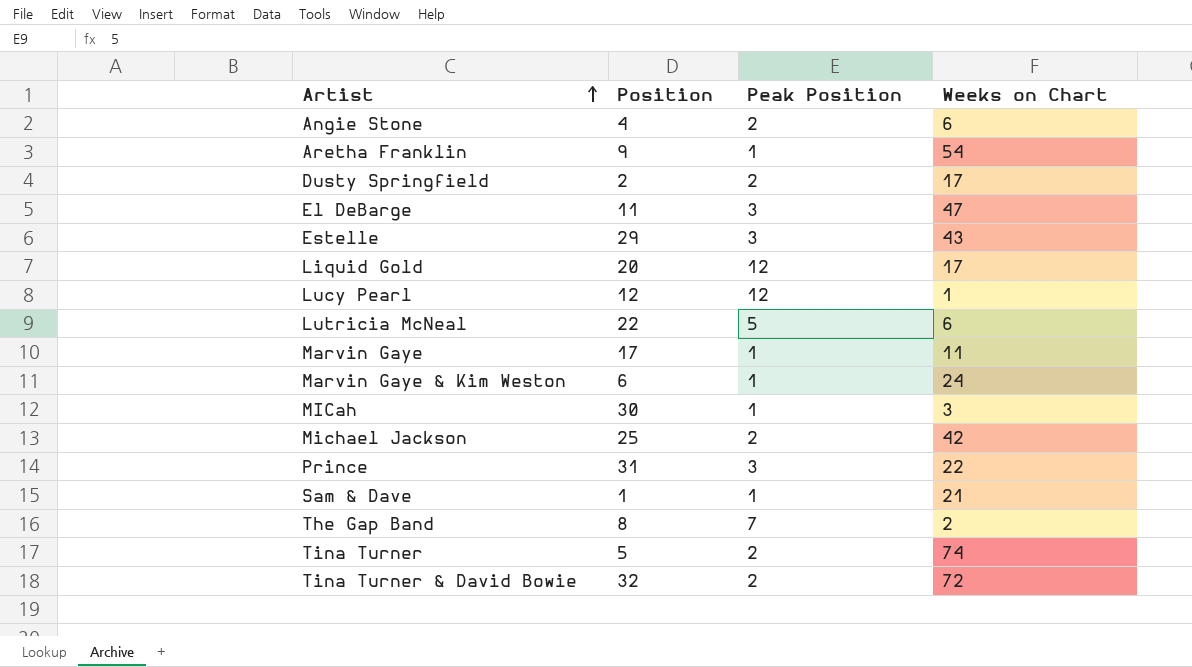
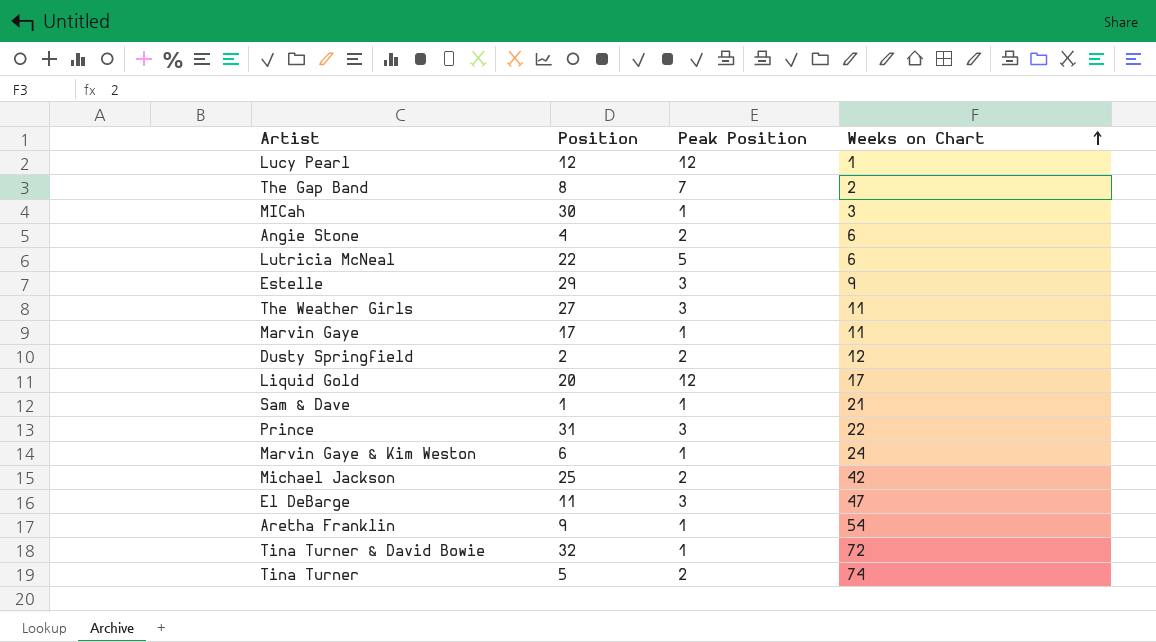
row order: Artist ascending -> Weeks on Chart ascending
Estelle | Weeks on Chart: 43 -> 9
row The Weather Girls: none -> 27 | 3 | 11
Dusty Springfield | Weeks on Chart: 17 -> 12
Tina Turner & David Bowie | Peak Position: 2 -> 1

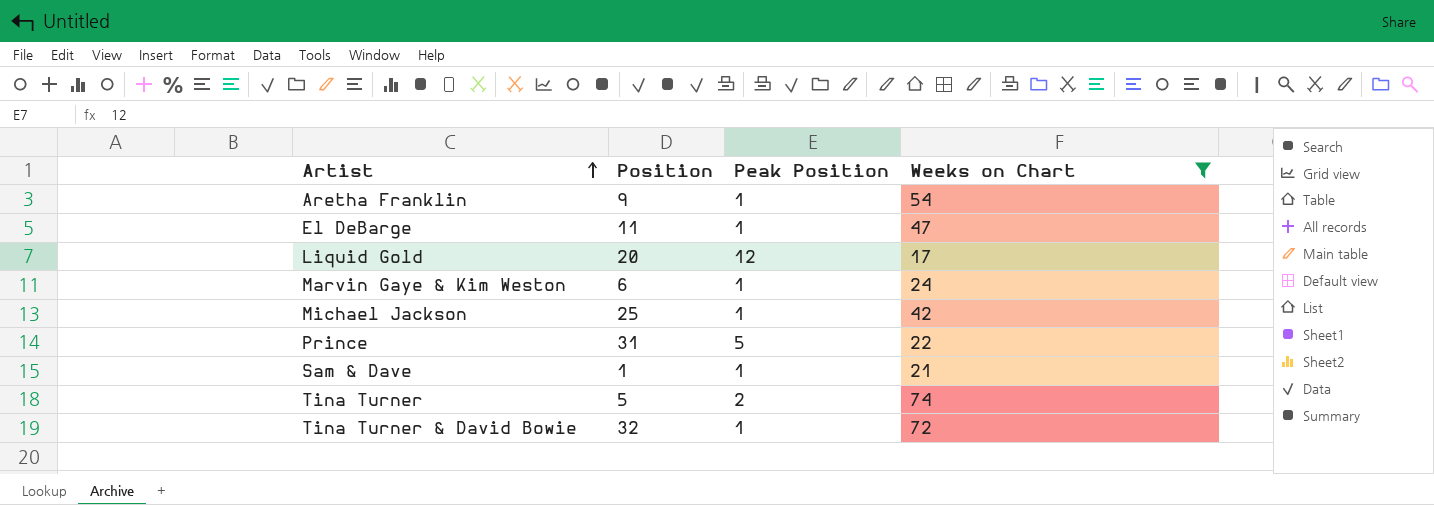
filter: none -> Weeks on Chart >= 17
row order: Weeks on Chart ascending -> Artist ascending
El DeBarge | Peak Position: 3 -> 1
Michael Jackson | Peak Position: 2 -> 1
Prince | Peak Position: 3 -> 5

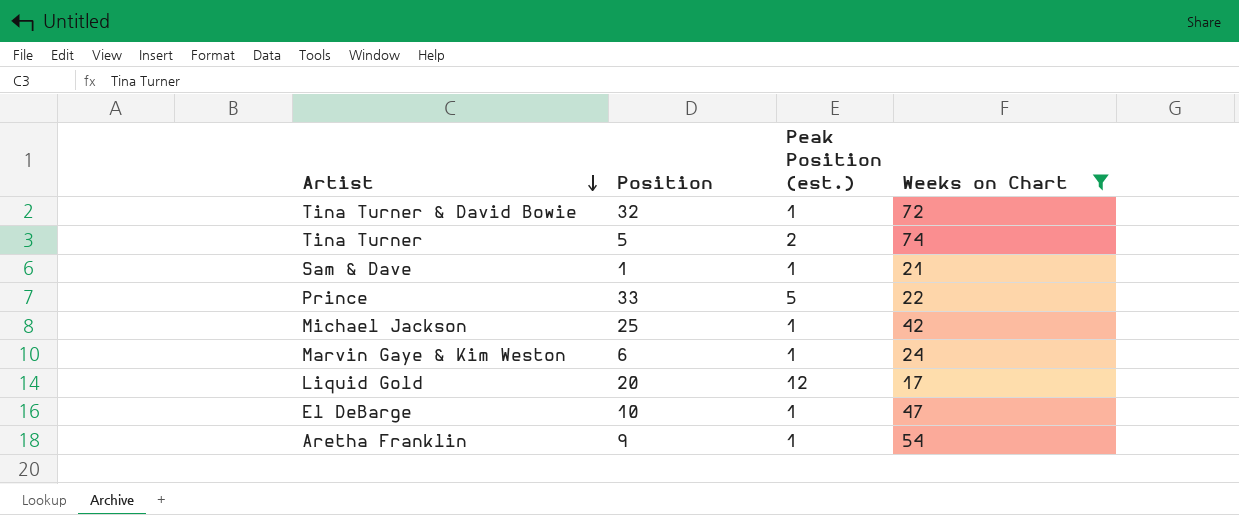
row order: Artist ascending -> Artist descending
column name: Peak Position -> Peak Position (est.)
Prince | Position: 31 -> 33
El DeBarge | Position: 11 -> 10

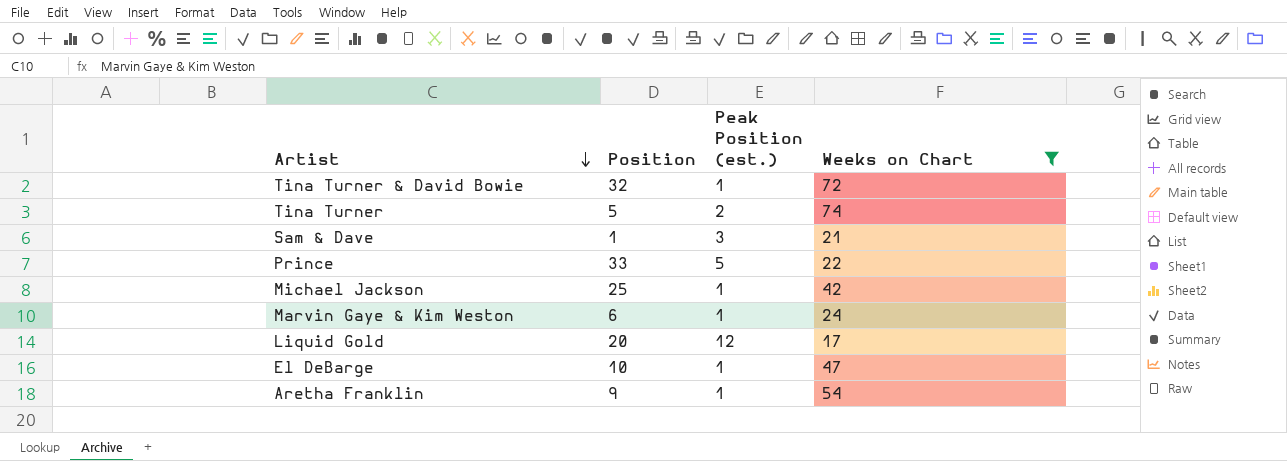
Sam & Dave | Peak Position (est.): 1 -> 3

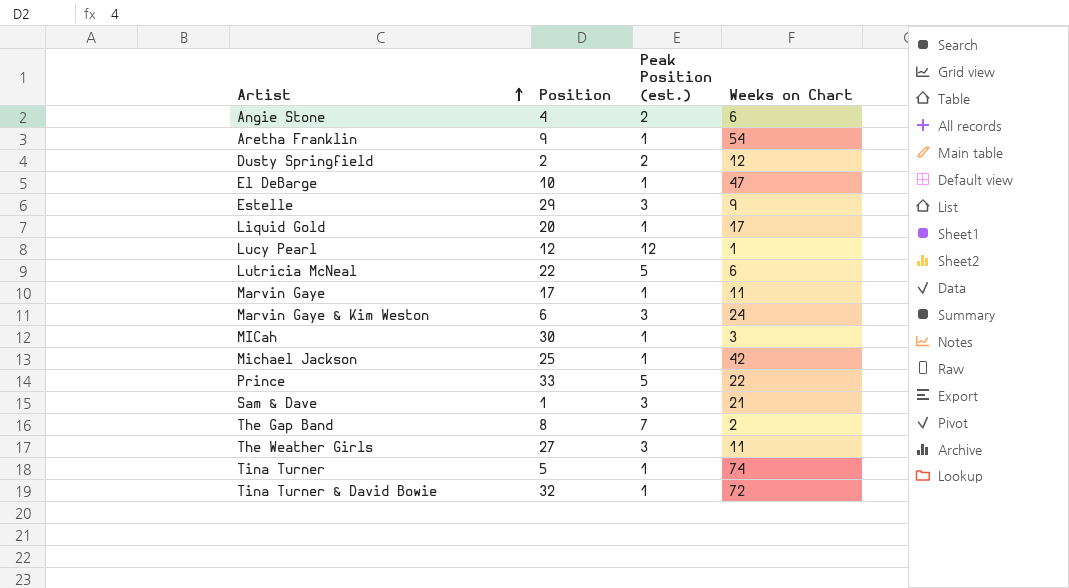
filter: Weeks on Chart >= 17 -> none
row order: Artist descending -> Artist ascending
Liquid Gold | Peak Position (est.): 12 -> 1
Marvin Gaye & Kim Weston | Peak Position (est.): 1 -> 3
Tina Turner | Peak Position (est.): 2 -> 1

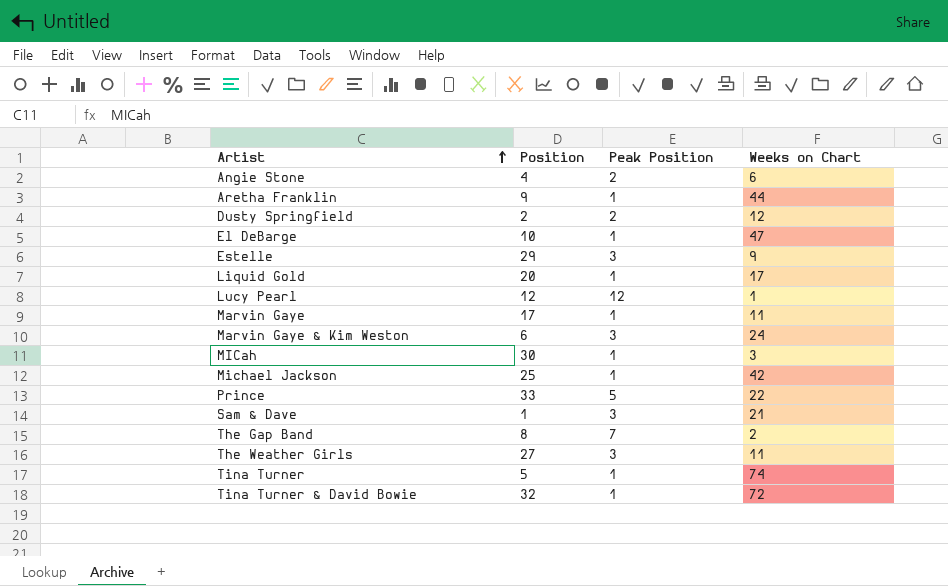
column name: Peak Position (est.) -> Peak Position
row Lutricia McNeal: 22 | 5 | 6 -> none
Aretha Franklin | Weeks on Chart: 54 -> 44

